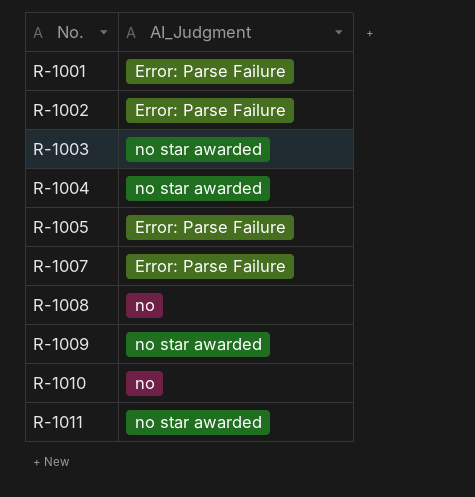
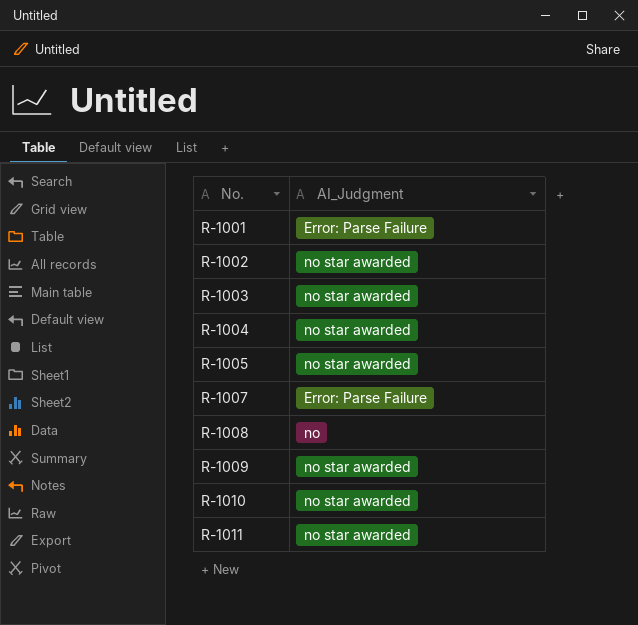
R-1002 | AI_Judgment: Error: Parse Failure -> no star awarded
R-1005 | AI_Judgment: Error: Parse Failure -> no star awarded
R-1010 | AI_Judgment: no -> no star awarded

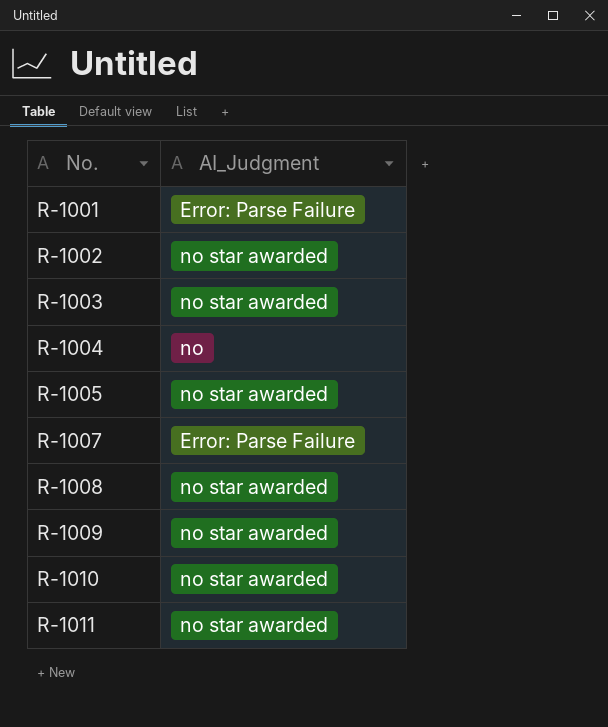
R-1004 | AI_Judgment: no star awarded -> no
R-1008 | AI_Judgment: no -> no star awarded

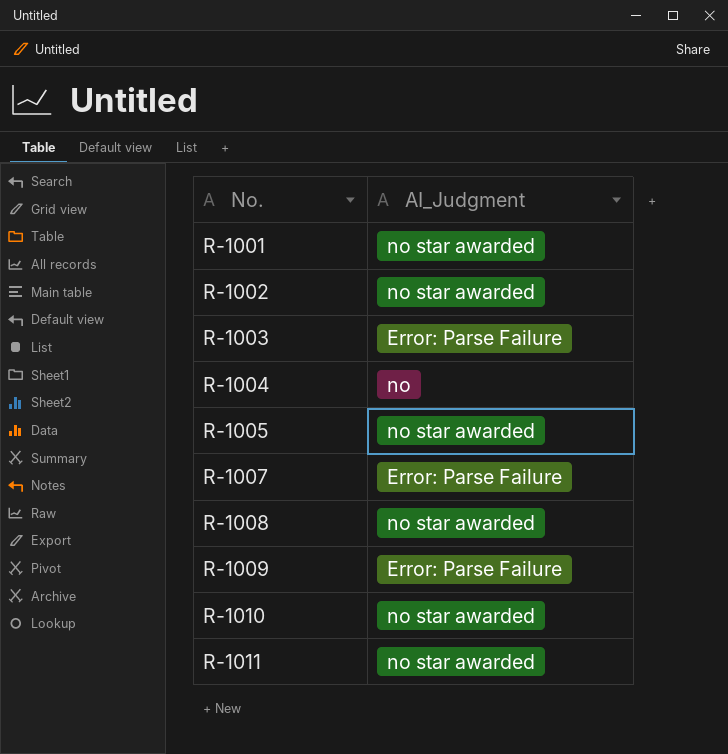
R-1001 | AI_Judgment: Error: Parse Failure -> no star awarded
R-1003 | AI_Judgment: no star awarded -> Error: Parse Failure
R-1009 | AI_Judgment: no star awarded -> Error: Parse Failure

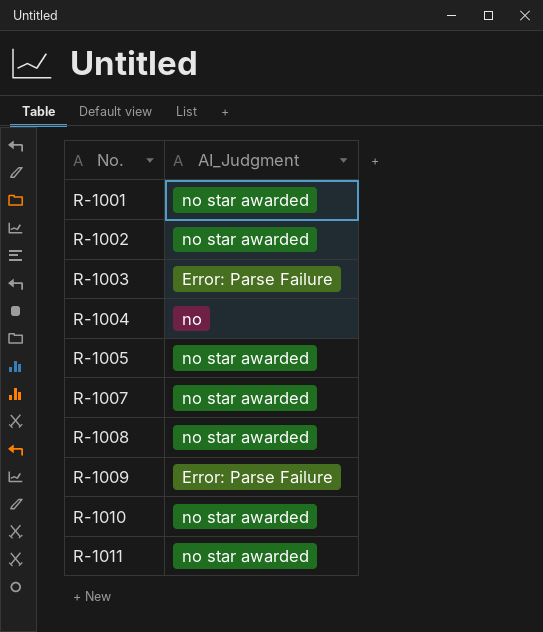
R-1007 | AI_Judgment: Error: Parse Failure -> no star awarded

